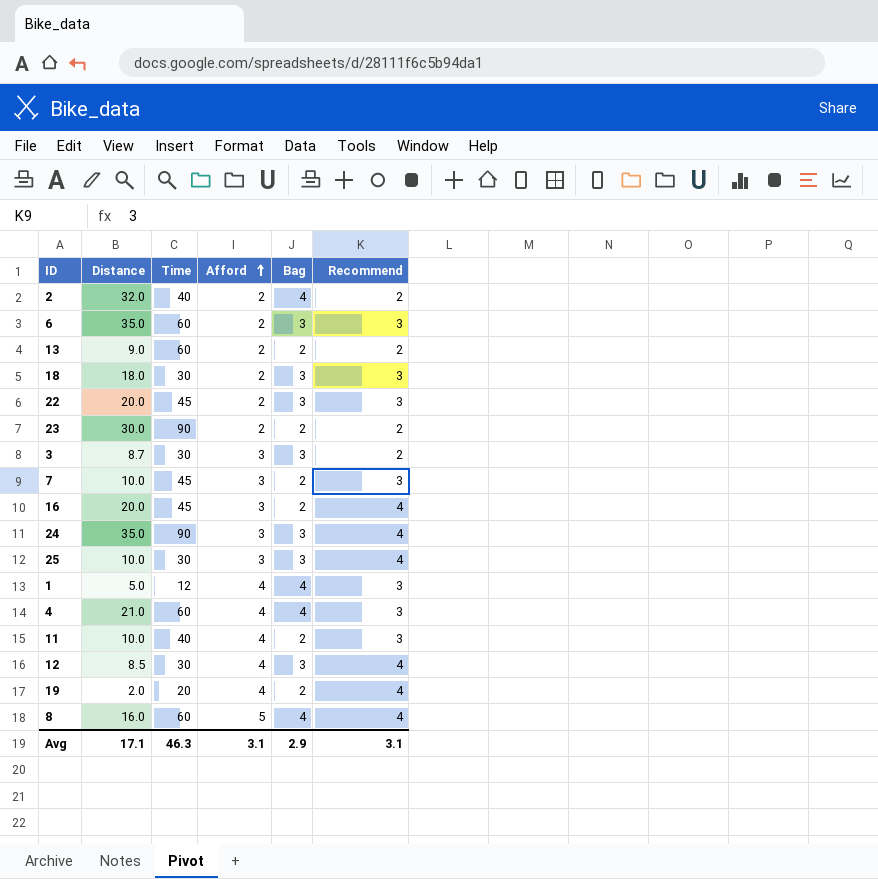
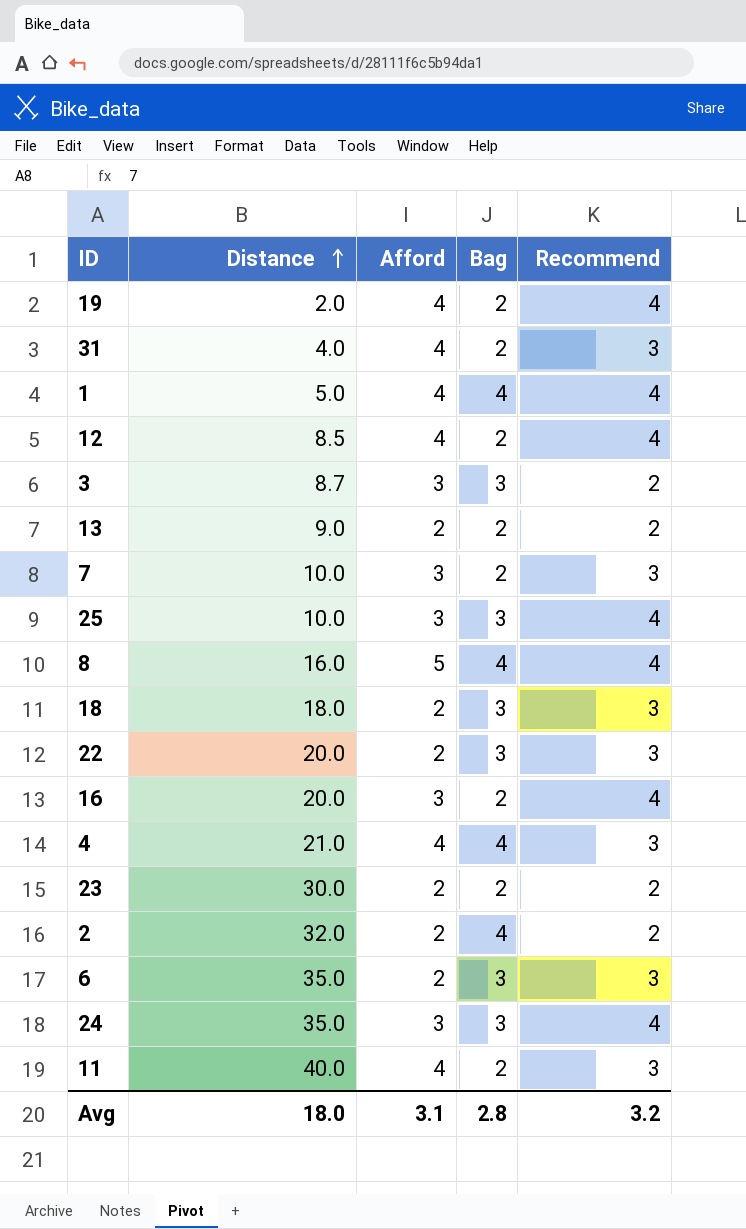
row order: Afford ascending -> Distance ascending
column Time | position: 3 -> none
row 31: none -> 4.0 | 4 | 2 | 3
1 | Recommend: 3 -> 4
12 | Bag: 3 -> 2
11 | Distance: 10.0 -> 40.0
Avg | Distance: 17.1 -> 18.0
Avg | Bag: 2.9 -> 2.8
Avg | Recommend: 3.1 -> 3.2

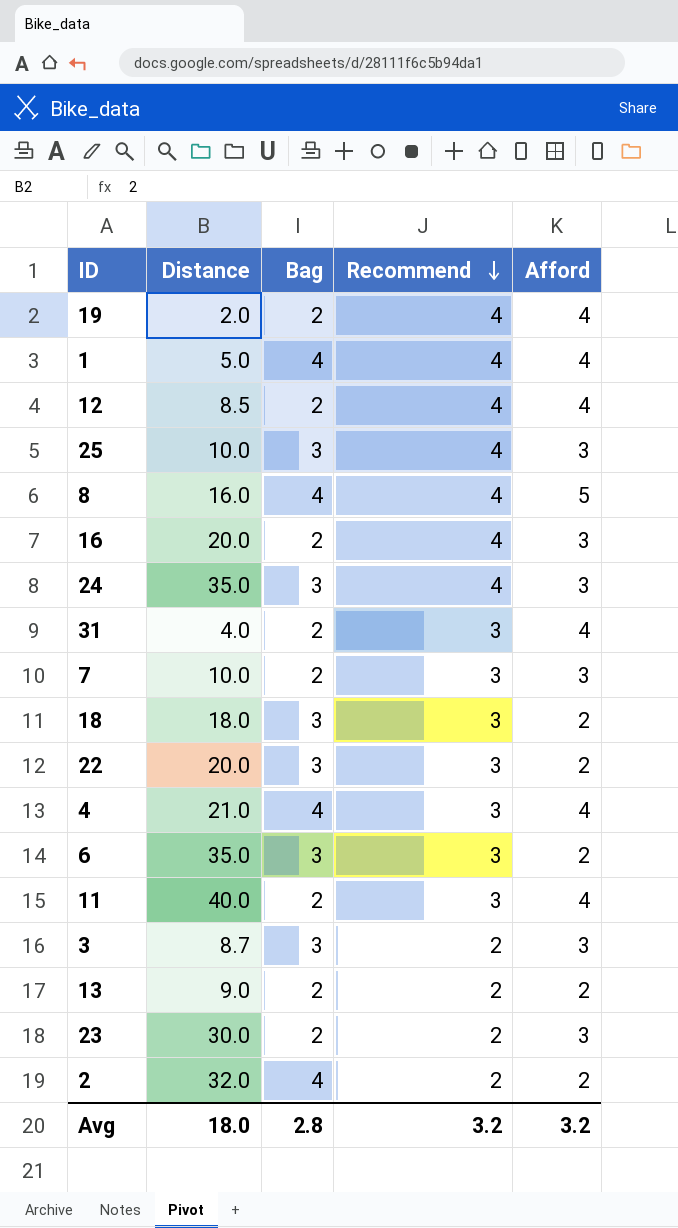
row order: Distance ascending -> Recommend descending
column Afford | position: 3 -> 5
23 | Afford: 2 -> 3
Avg | Afford: 3.1 -> 3.2

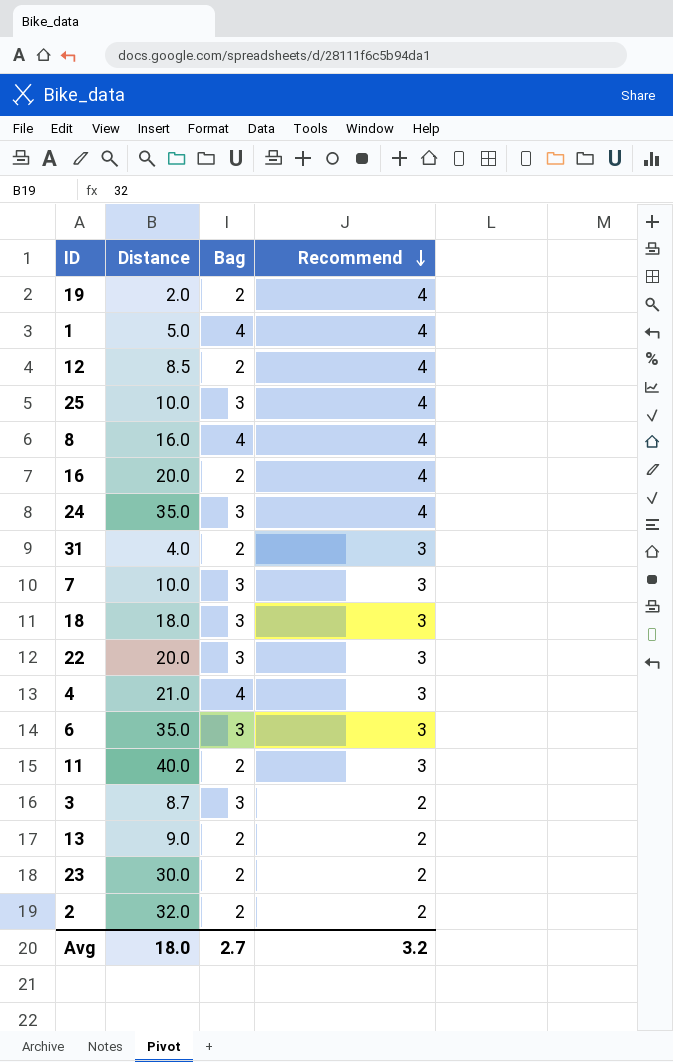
column Afford | position: 5 -> none
7 | Bag: 2 -> 3
2 | Bag: 4 -> 2
Avg | Bag: 2.8 -> 2.7

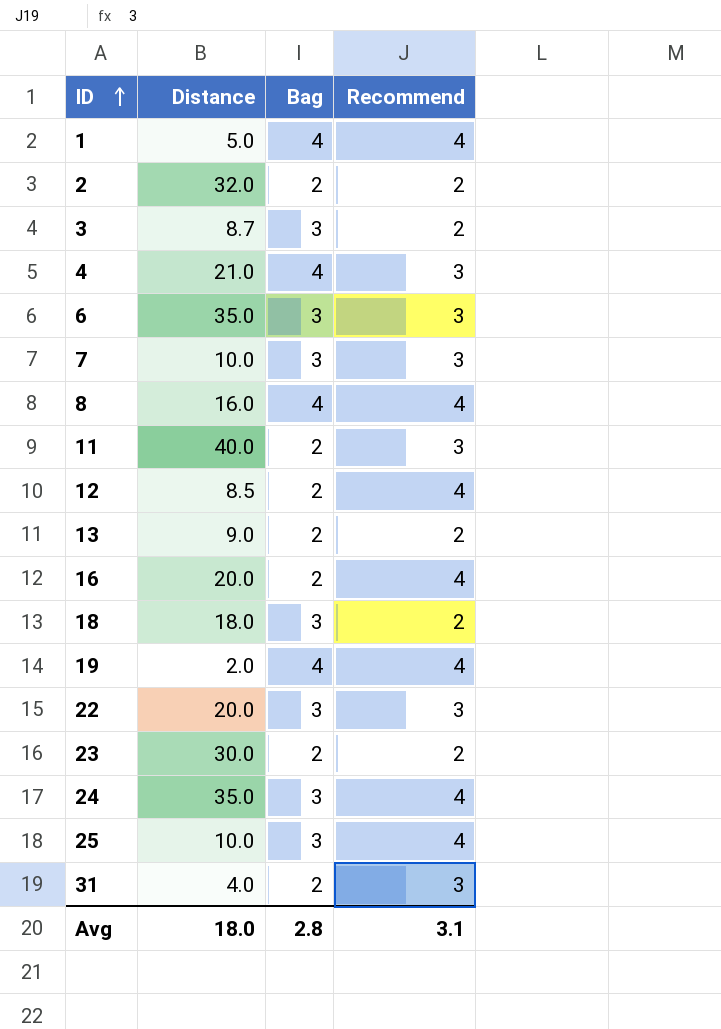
row order: Recommend descending -> ID ascending
18 | Recommend: 3 -> 2
19 | Bag: 2 -> 4
Avg | Bag: 2.7 -> 2.8
Avg | Recommend: 3.2 -> 3.1

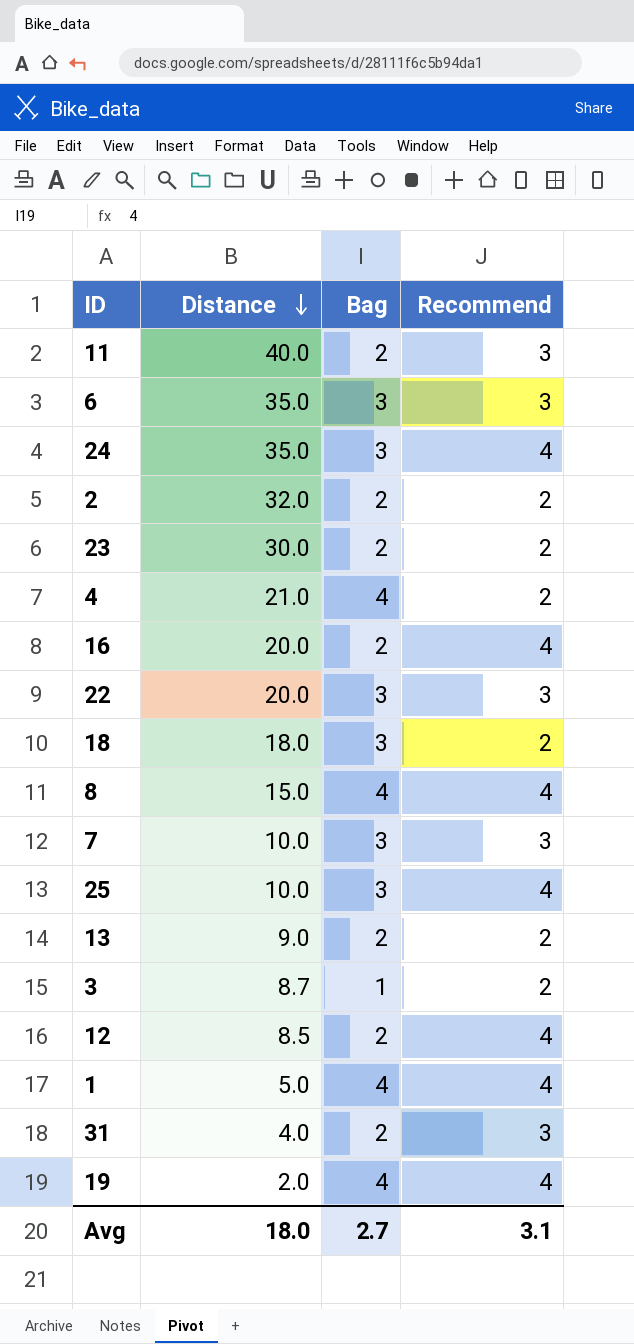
row order: ID ascending -> Distance descending
4 | Recommend: 3 -> 2
8 | Distance: 16.0 -> 15.0
3 | Bag: 3 -> 1
Avg | Bag: 2.8 -> 2.7

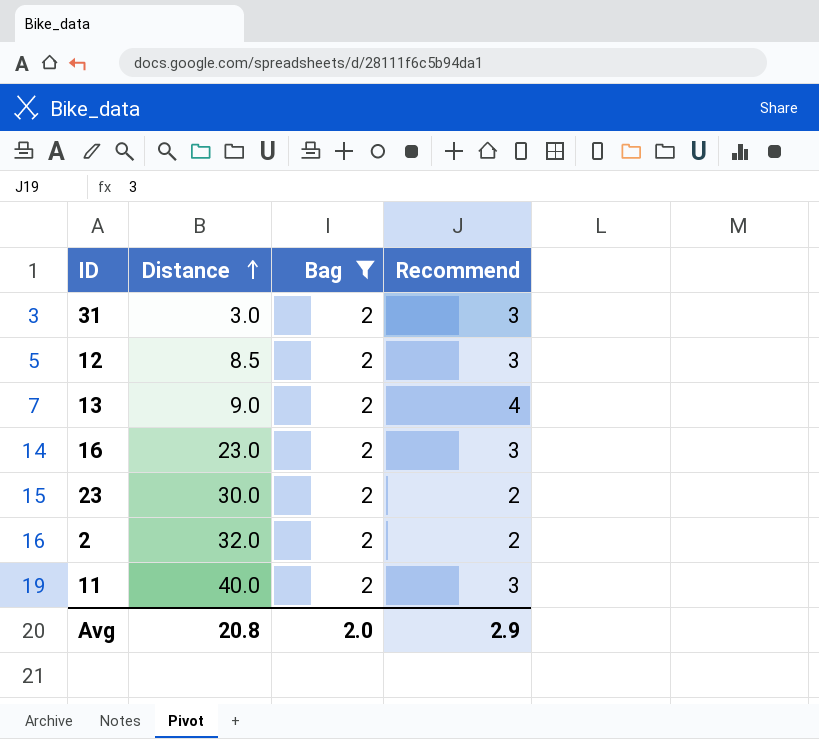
filter: none -> Bag = 2
row order: Distance descending -> Distance ascending
31 | Distance: 4.0 -> 3.0
12 | Recommend: 4 -> 3
13 | Recommend: 2 -> 4
16 | Distance: 20.0 -> 23.0
16 | Recommend: 4 -> 3
Avg | Distance: 18.0 -> 20.8
Avg | Bag: 2.7 -> 2.0
Avg | Recommend: 3.1 -> 2.9

